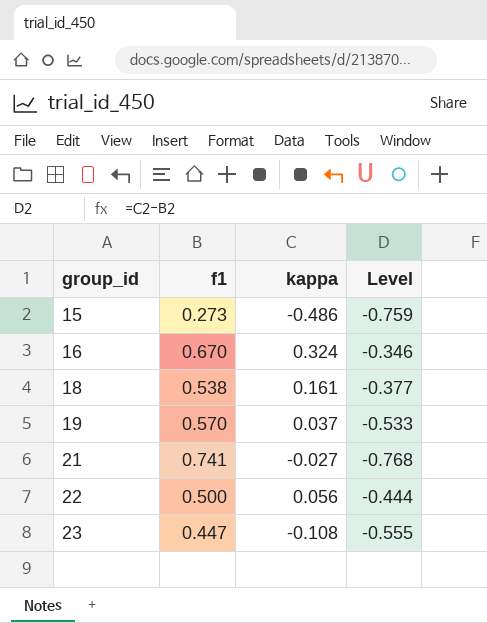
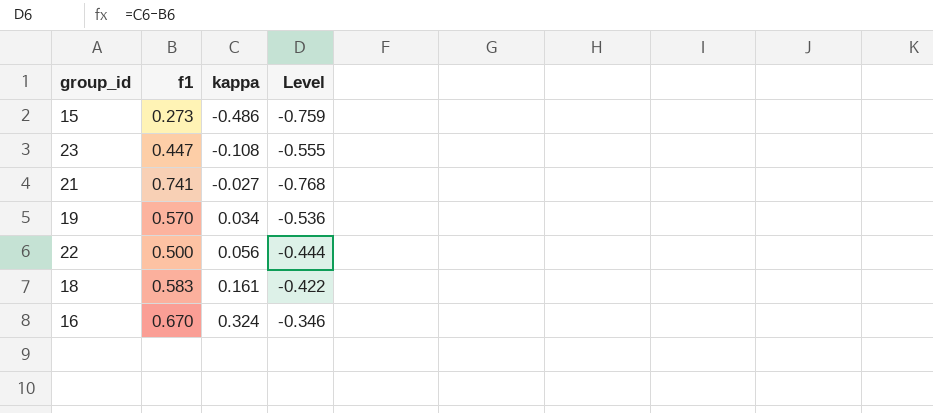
row order: group_id ascending -> kappa ascending
19 | kappa: 0.037 -> 0.034
19 | Level: -0.533 -> -0.536
18 | f1: 0.538 -> 0.583
18 | Level: -0.377 -> -0.422

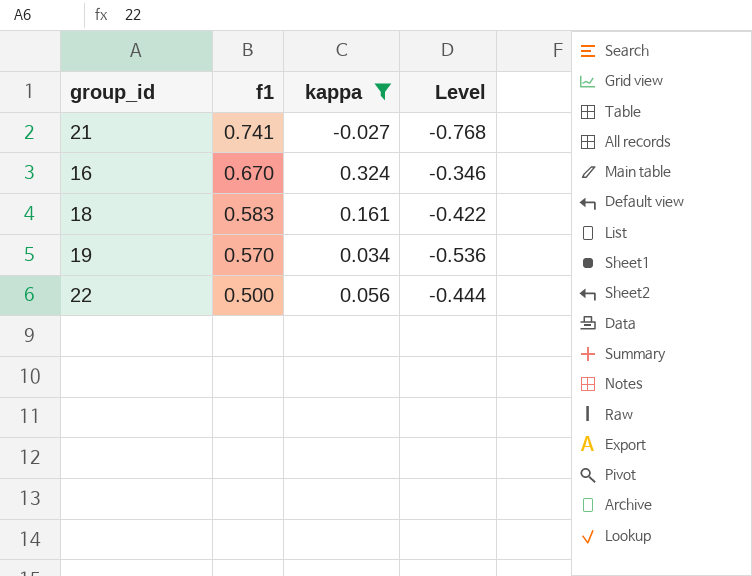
filter: none -> kappa >= -0.027
row order: kappa ascending -> f1 descending

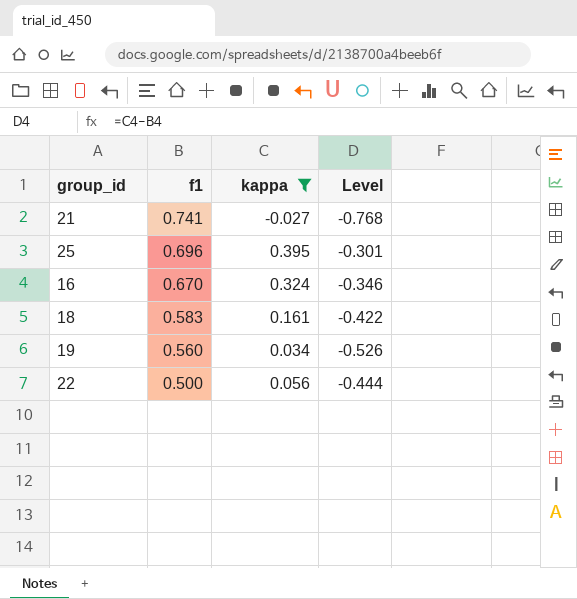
row 25: none -> 0.696 | 0.395 | -0.301
19 | f1: 0.570 -> 0.560
19 | Level: -0.536 -> -0.526

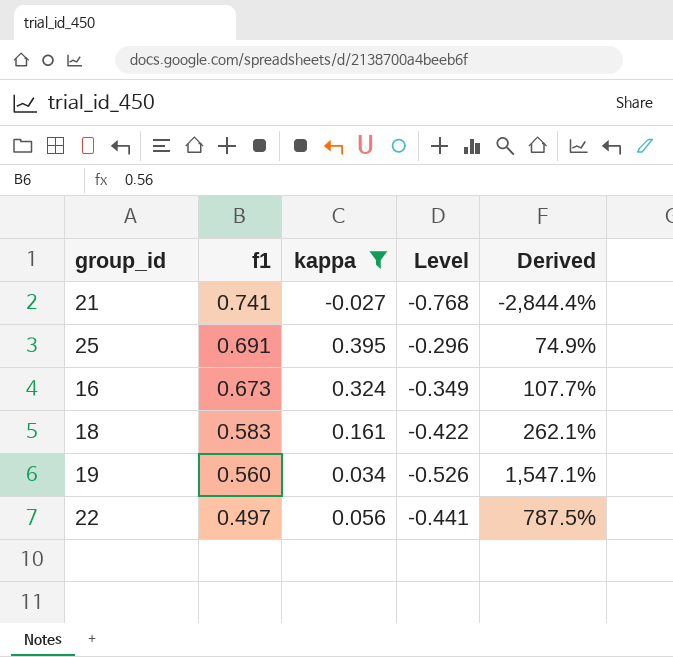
column Derived | formula: none -> ([f1] - [kappa]) / [kappa]
25 | f1: 0.696 -> 0.691
25 | Level: -0.301 -> -0.296
16 | f1: 0.670 -> 0.673
16 | Level: -0.346 -> -0.349
22 | f1: 0.500 -> 0.497
22 | Level: -0.444 -> -0.441

